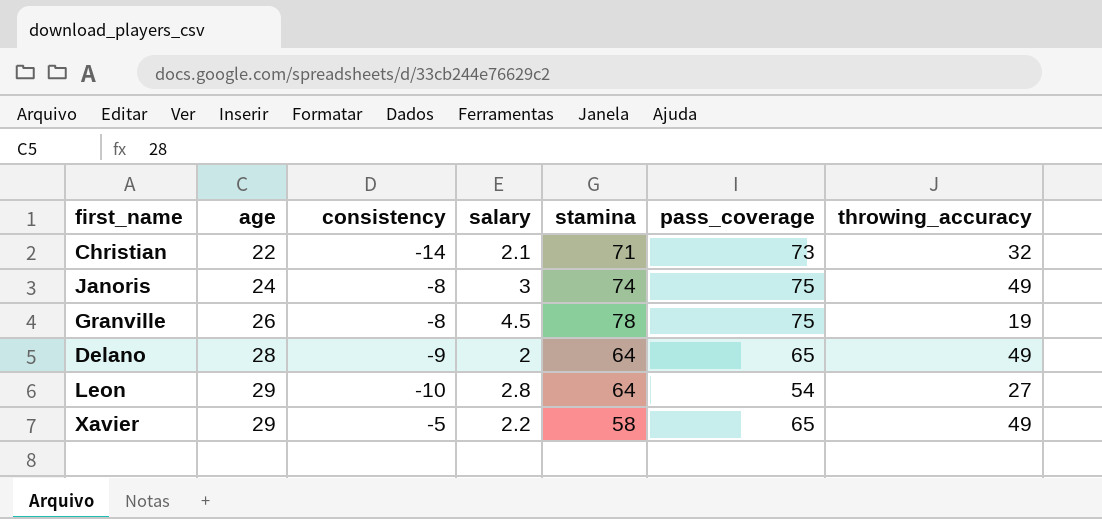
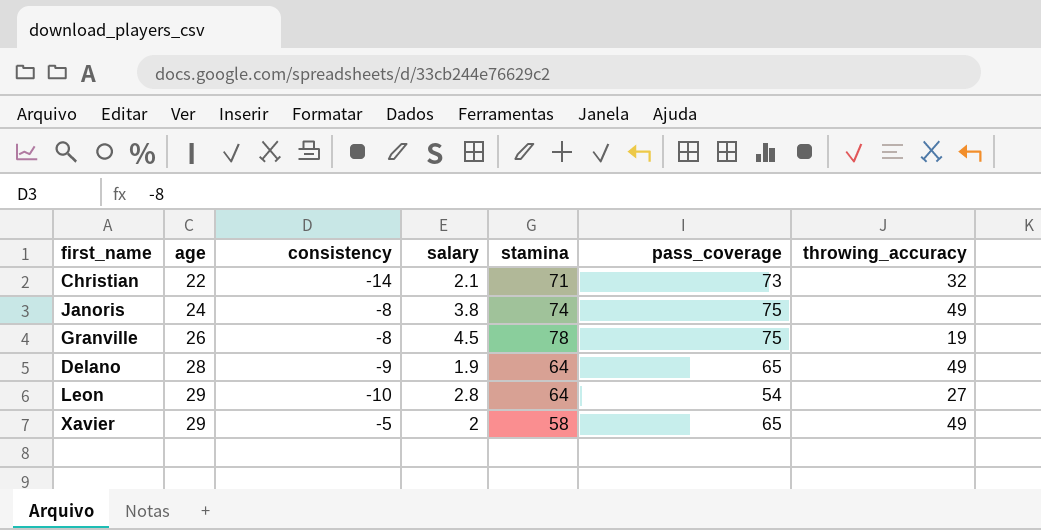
Janoris | salary: 3 -> 3.8
Delano | salary: 2 -> 1.9
Xavier | salary: 2.2 -> 2

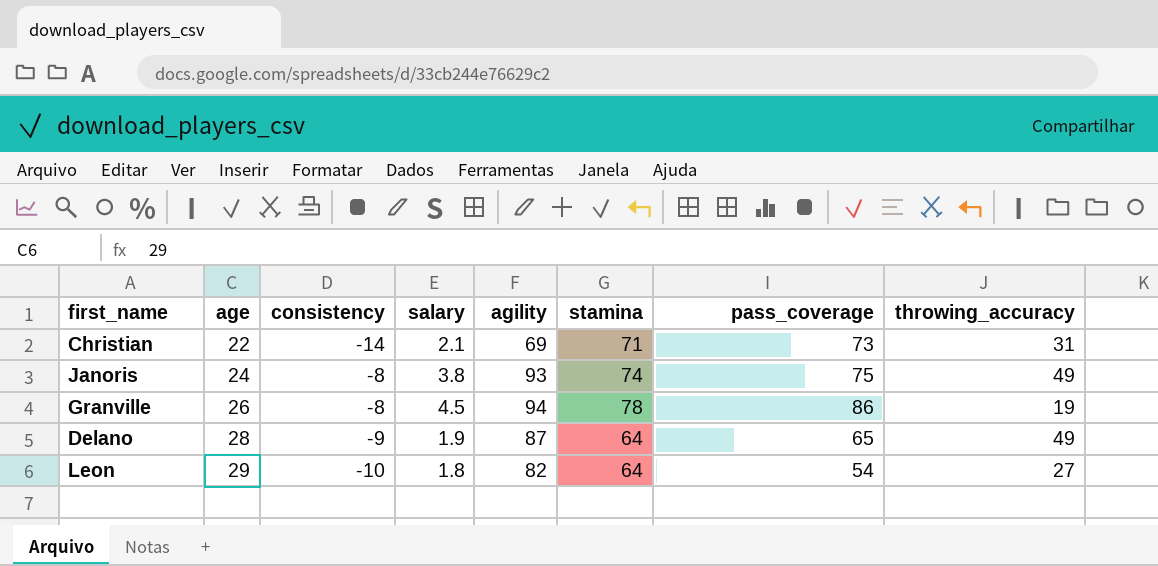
column agility | position: none -> 5
row Xavier: 29 | -5 | 2 | 58 | 65 | 49 -> none
Christian | throwing_accuracy: 32 -> 31
Granville | pass_coverage: 75 -> 86
Leon | salary: 2.8 -> 1.8

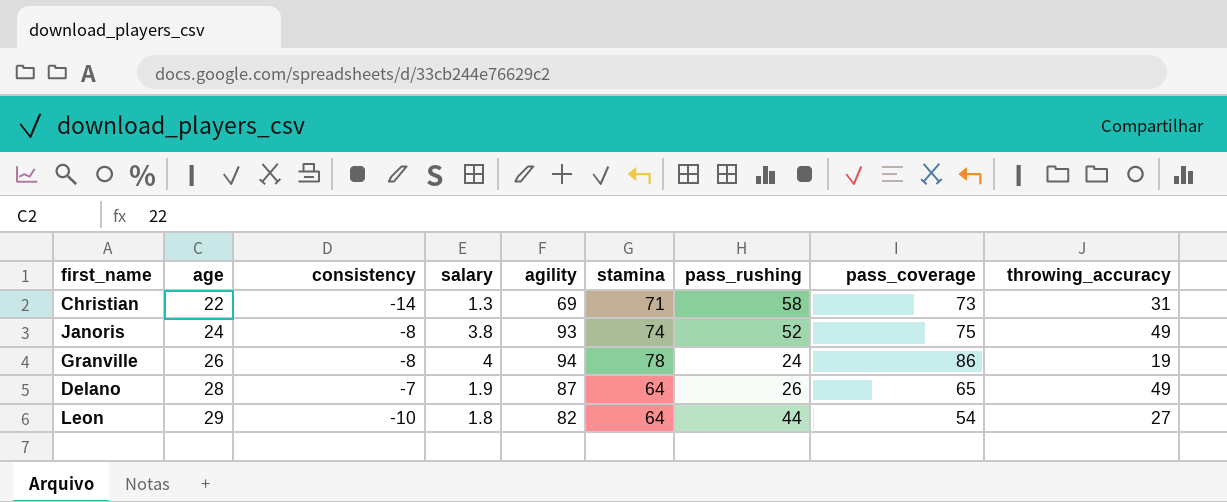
column pass_rushing | position: none -> 7
Christian | salary: 2.1 -> 1.3
Granville | salary: 4.5 -> 4
Delano | consistency: -9 -> -7

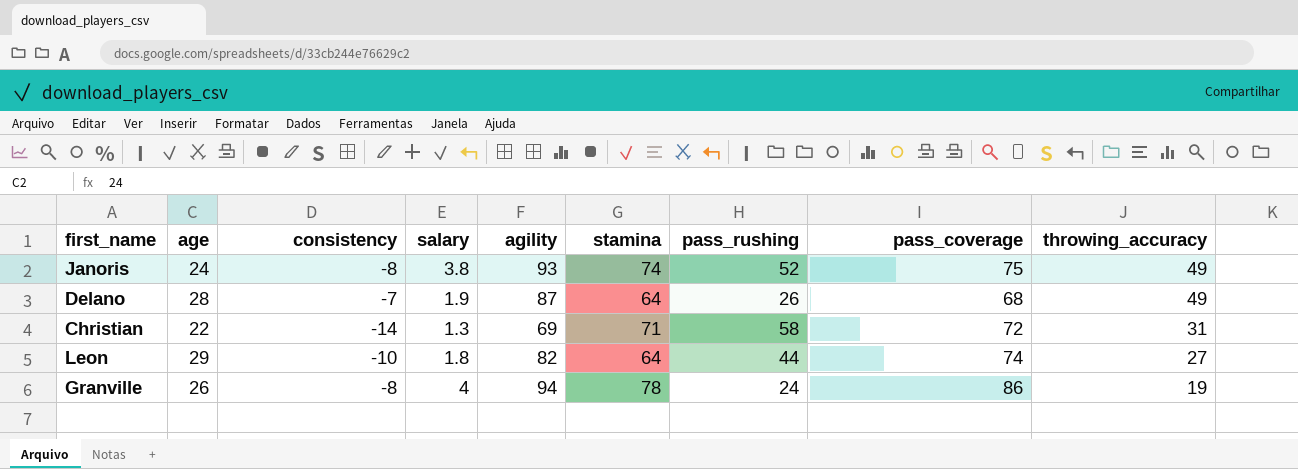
row order: age ascending -> throwing_accuracy descending
Delano | pass_coverage: 65 -> 68
Christian | pass_coverage: 73 -> 72
Leon | pass_coverage: 54 -> 74

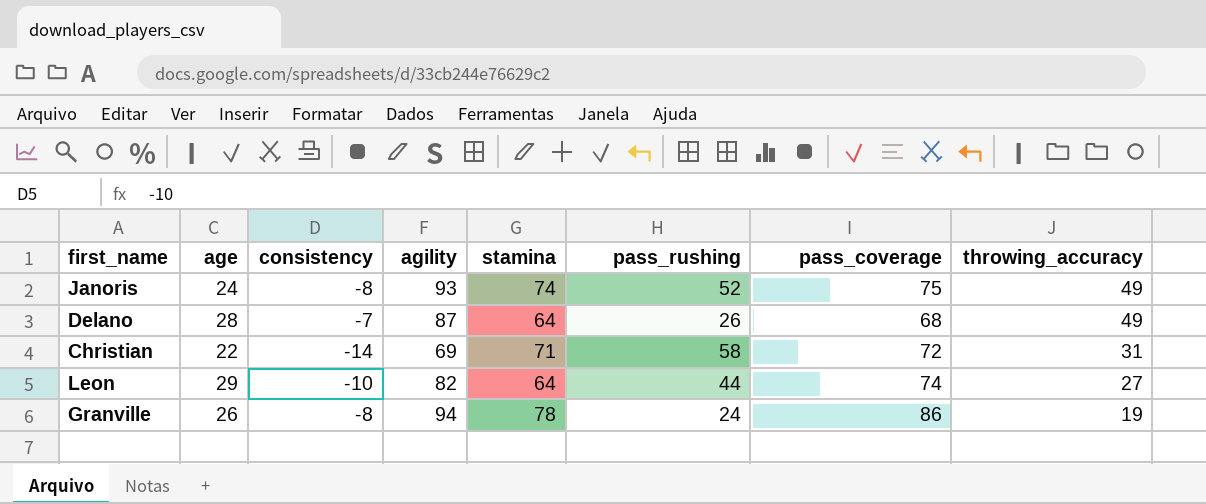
column salary | position: 4 -> none

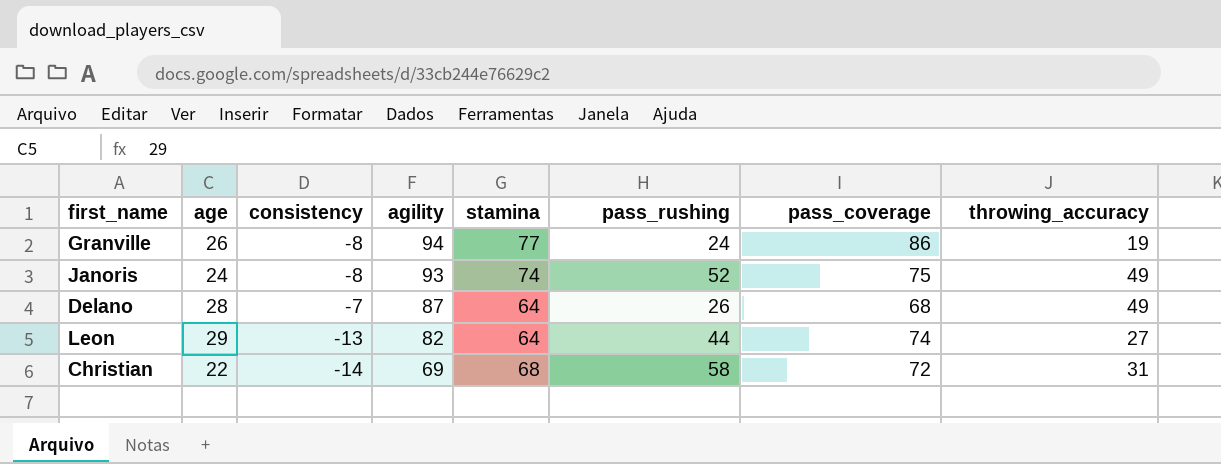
row order: throwing_accuracy descending -> agility descending
Granville | stamina: 78 -> 77
Leon | consistency: -10 -> -13
Christian | stamina: 71 -> 68

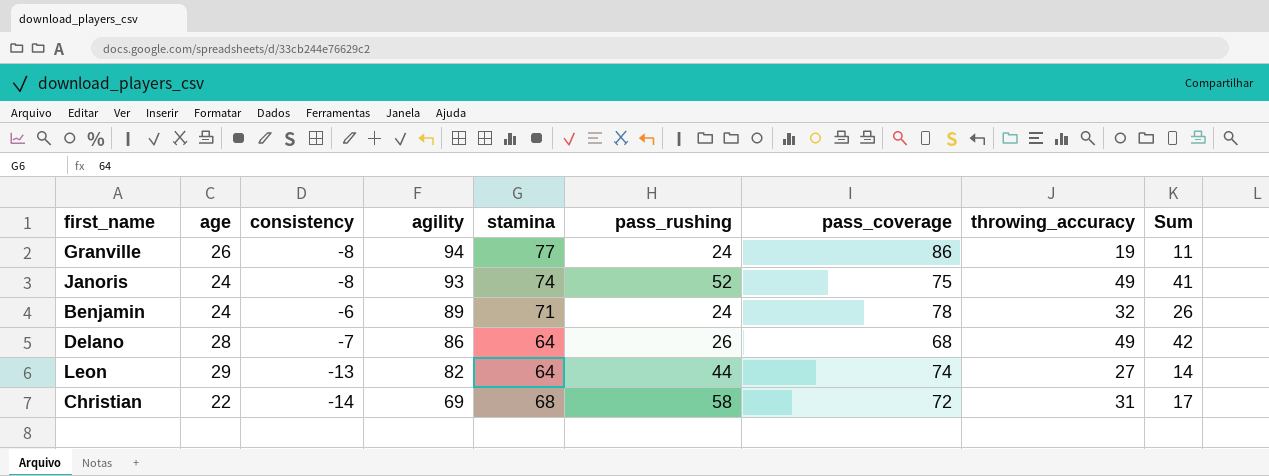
column Sum | formula: none -> [consistency] + [throwing_accuracy]
row Benjamin: none -> 24 | -6 | 89 | 71 | 24 | 78 | 32 | 26
Delano | agility: 87 -> 86

